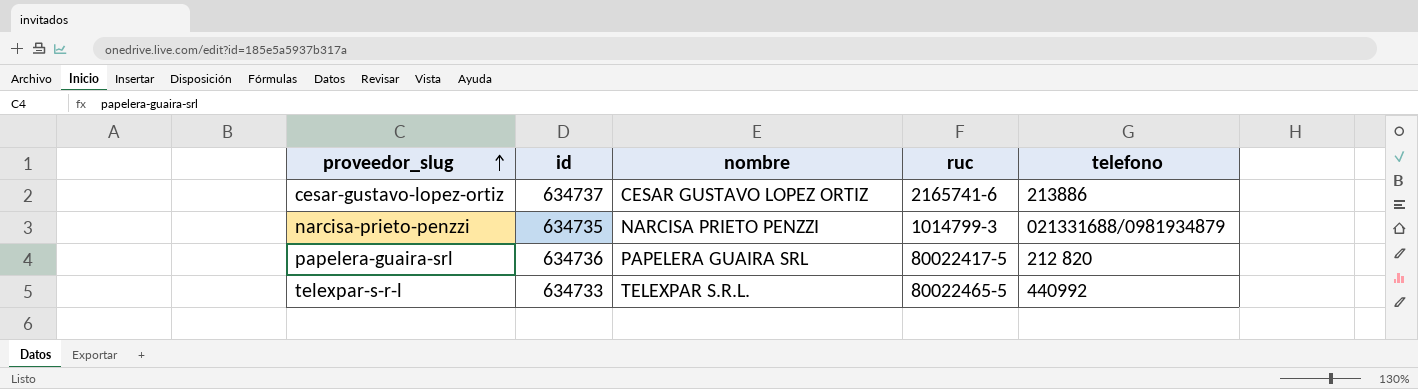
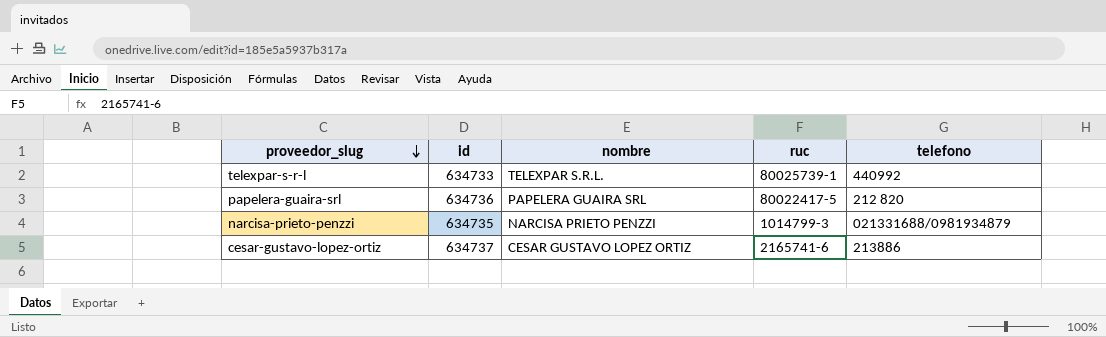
row order: proveedor_slug ascending -> proveedor_slug descending
telexpar-s-r-l | ruc: 80022465-5 -> 80025739-1

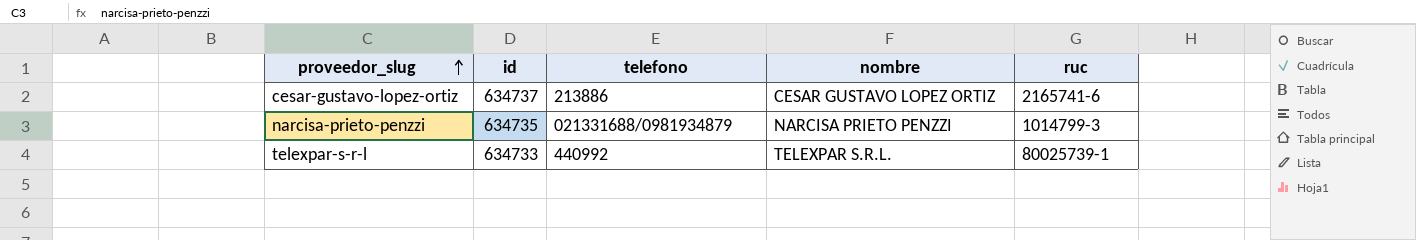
row order: proveedor_slug descending -> proveedor_slug ascending
column telefono | position: 5 -> 3
row papelera-guaira-srl: 634736 | PAPELERA GUAIRA SRL | 80022417-5 | 212 820 -> none

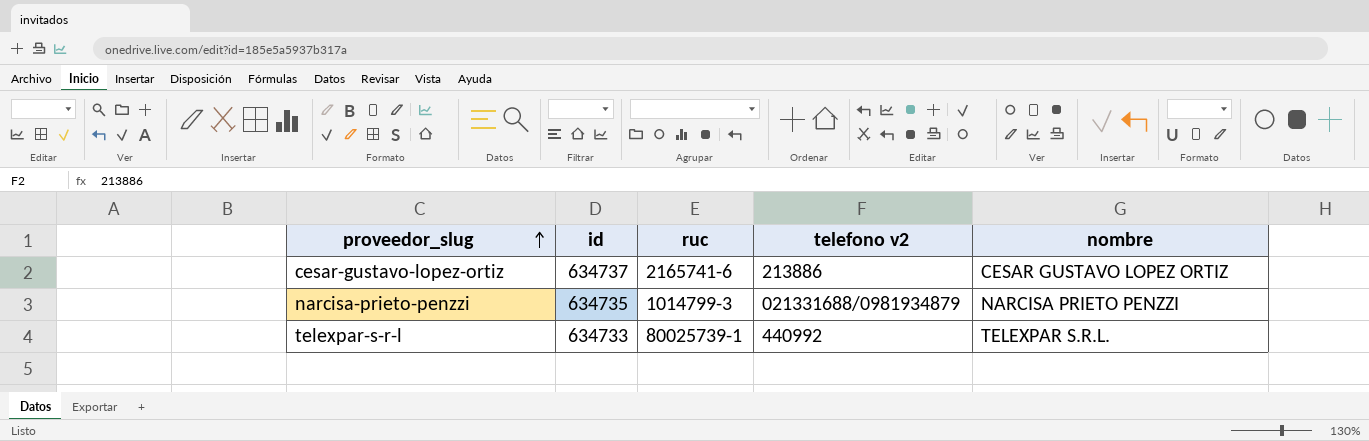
column ruc | position: 5 -> 3
column name: telefono -> telefono v2

